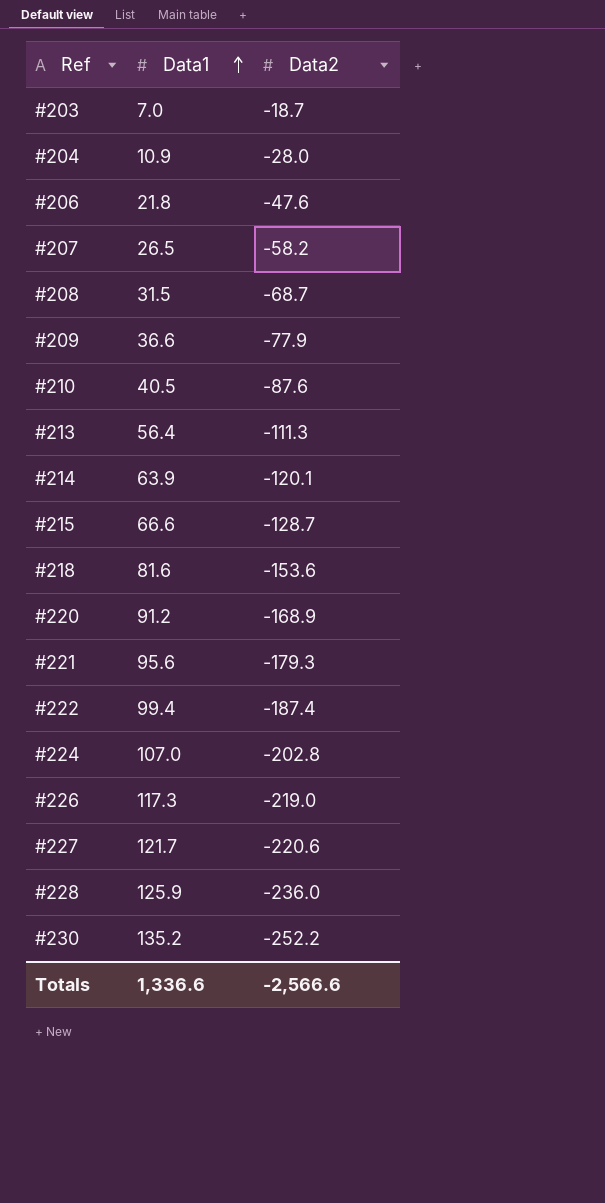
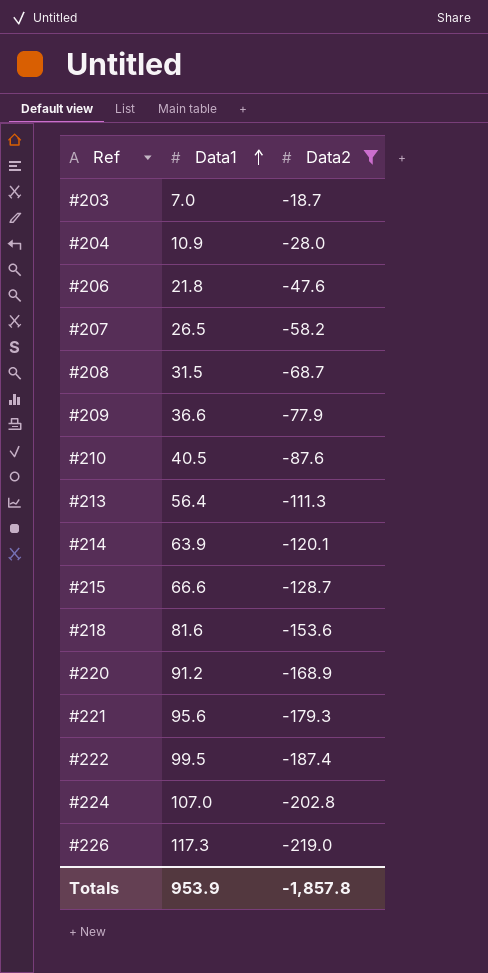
filter: none -> Data2 >= -219.0
#222 | Data1: 99.4 -> 99.5
Totals | Data1: 1,336.6 -> 953.9
Totals | Data2: -2,566.6 -> -1,857.8

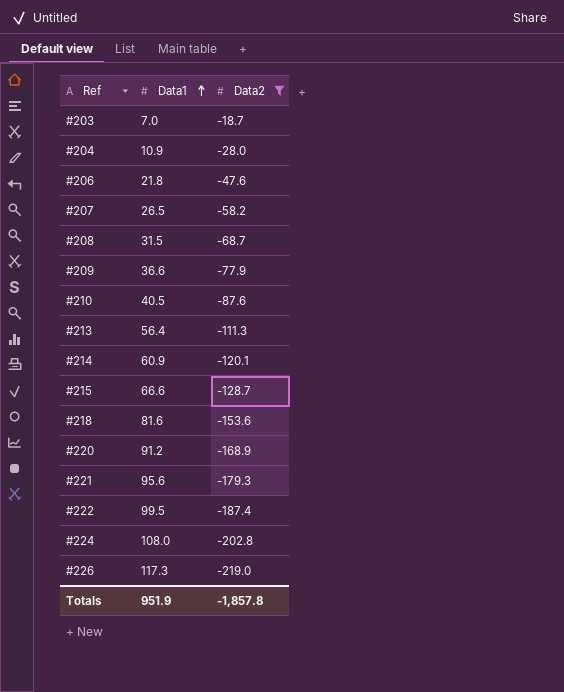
#214 | Data1: 63.9 -> 60.9
#224 | Data1: 107.0 -> 108.0
Totals | Data1: 953.9 -> 951.9

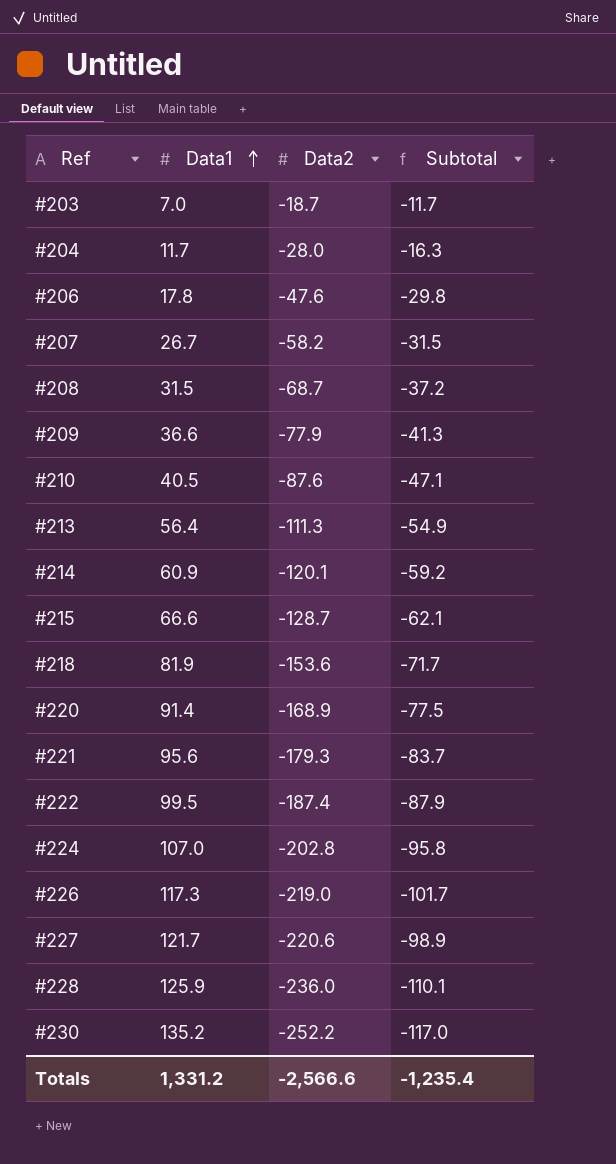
filter: Data2 >= -219.0 -> none
column Subtotal | formula: none -> [Data1] + [Data2]
#204 | Data1: 10.9 -> 11.7
#206 | Data1: 21.8 -> 17.8
#207 | Data1: 26.5 -> 26.7
#218 | Data1: 81.6 -> 81.9
#220 | Data1: 91.2 -> 91.4
#224 | Data1: 108.0 -> 107.0
Totals | Data1: 951.9 -> 1,331.2
Totals | Data2: -1,857.8 -> -2,566.6

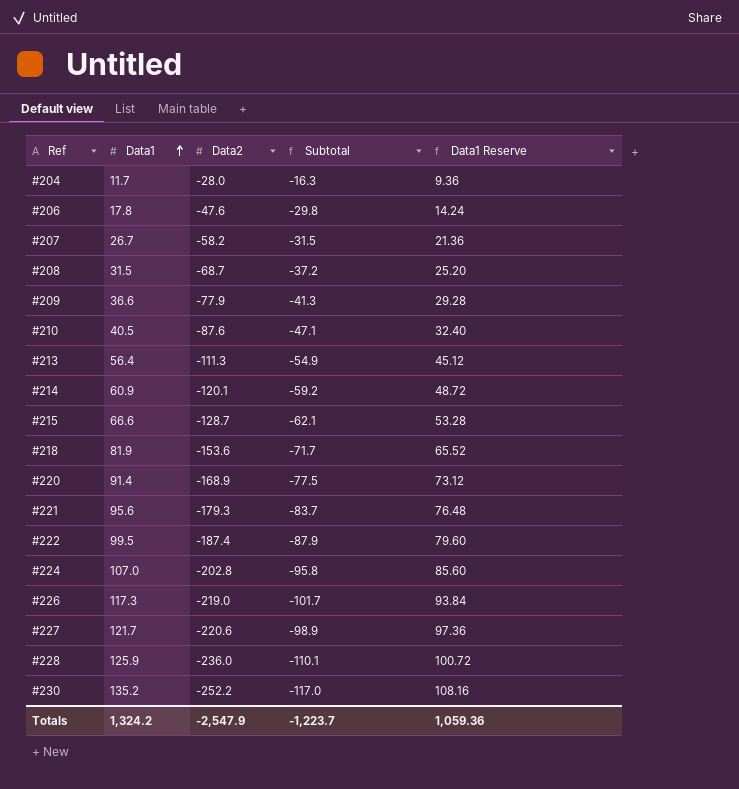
column Data1 Reserve | formula: none -> [Data1] * 0.8
row #203: 7.0 | -18.7 | -11.7 -> none
Totals | Data1: 1,331.2 -> 1,324.2
Totals | Data2: -2,566.6 -> -2,547.9
Totals | Subtotal: -1,235.4 -> -1,223.7

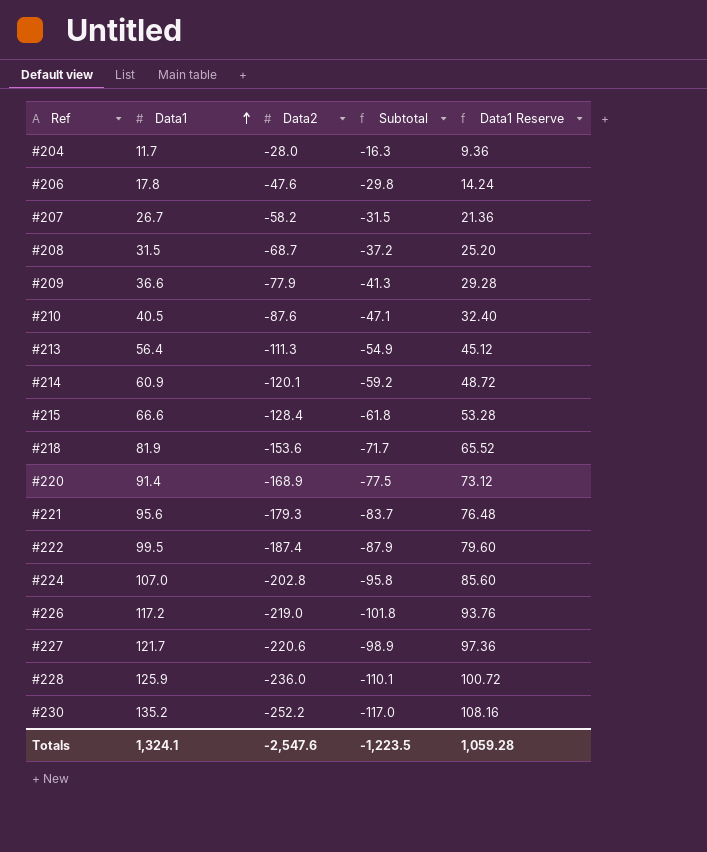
#215 | Data2: -128.7 -> -128.4
#215 | Subtotal: -62.1 -> -61.8
#226 | Data1: 117.3 -> 117.2
#226 | Subtotal: -101.7 -> -101.8
#226 | Data1 Reserve: 93.84 -> 93.76
Totals | Data1: 1,324.2 -> 1,324.1
Totals | Data2: -2,547.9 -> -2,547.6
Totals | Subtotal: -1,223.7 -> -1,223.5
Totals | Data1 Reserve: 1,059.36 -> 1,059.28

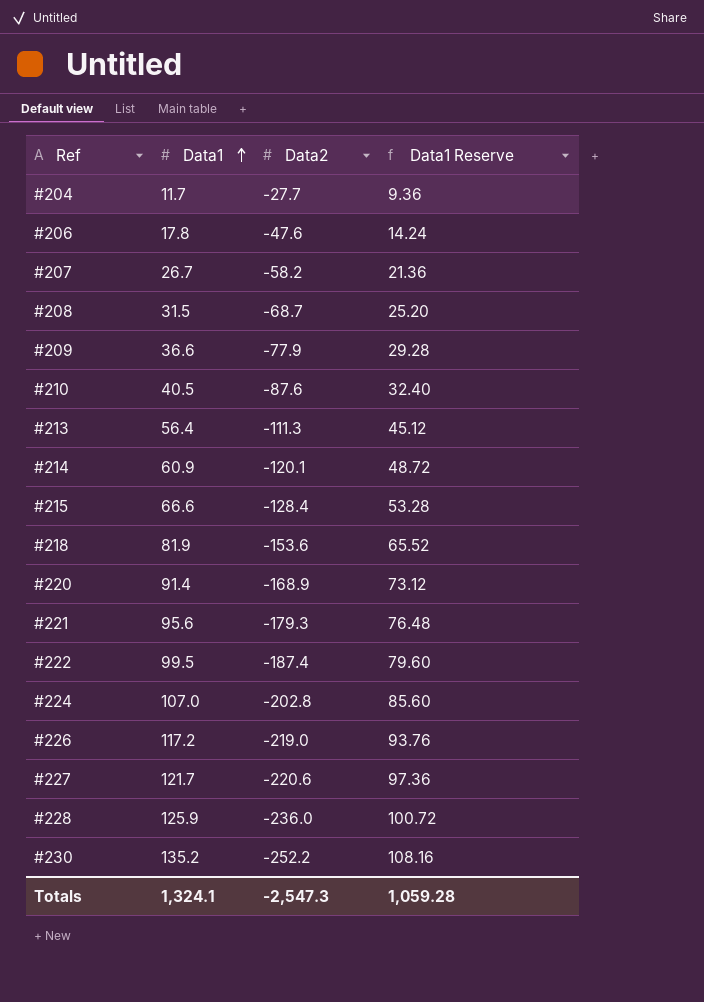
column Subtotal | formula: [Data1] + [Data2] -> none
#204 | Data2: -28.0 -> -27.7
Totals | Data2: -2,547.6 -> -2,547.3

